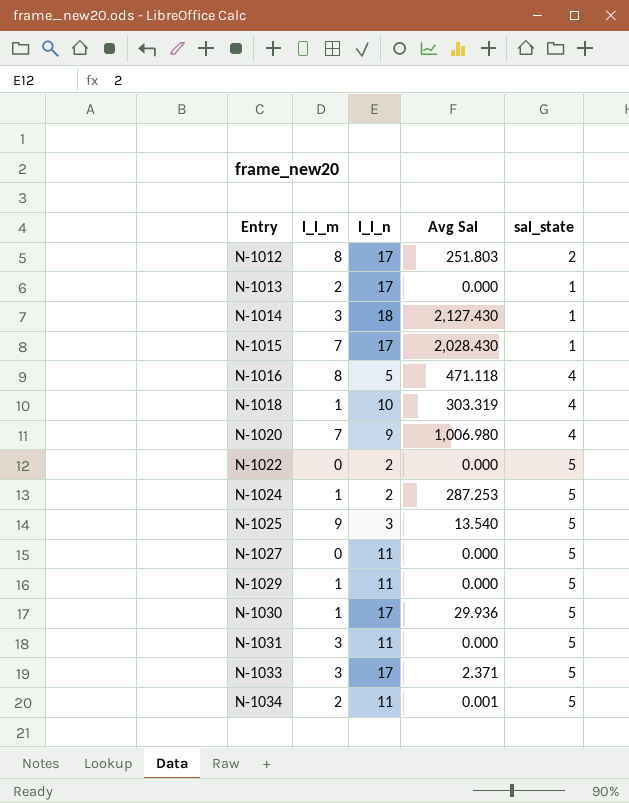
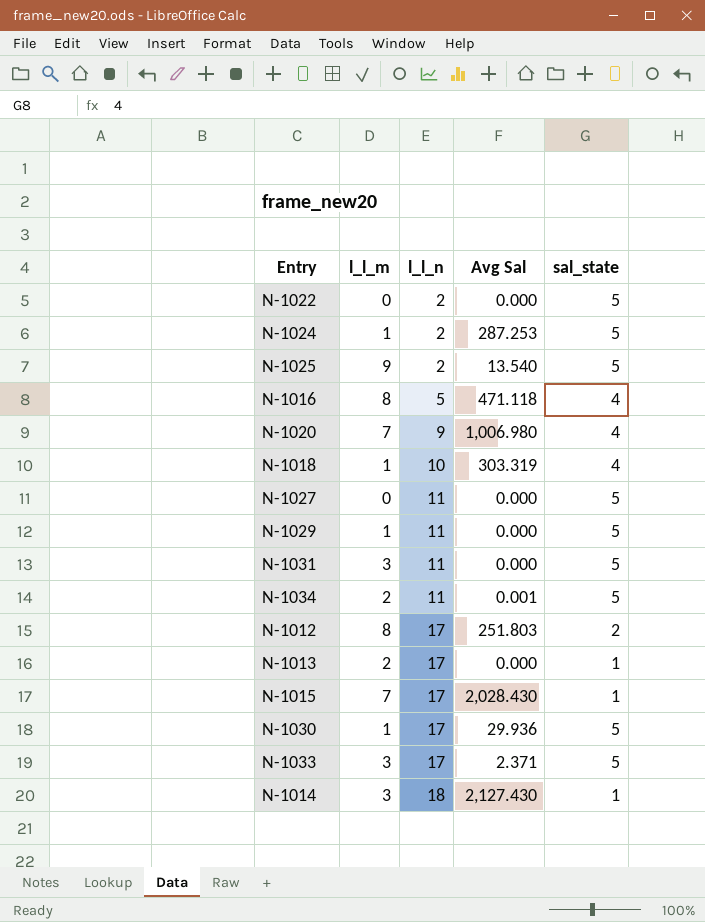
row order: Entry ascending -> l_l_n ascending
N-1025 | l_l_n: 3 -> 2

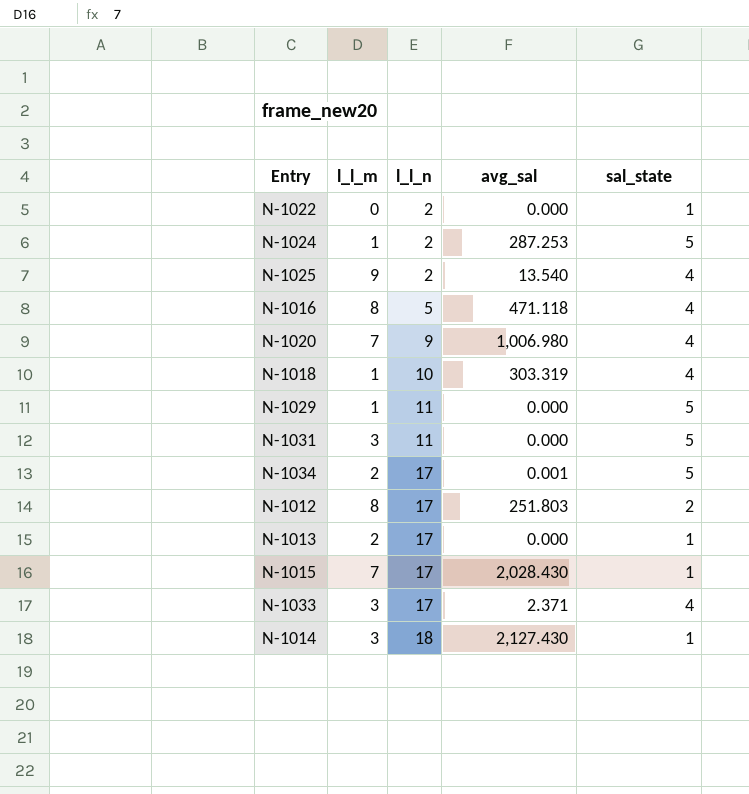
column name: Avg Sal -> avg_sal
row N-1027: 0 | 11 | 0.000 | 5 -> none
row N-1030: 1 | 17 | 29.936 | 5 -> none
N-1022 | sal_state: 5 -> 1
N-1025 | sal_state: 5 -> 4
N-1034 | l_l_n: 11 -> 17
N-1033 | sal_state: 5 -> 4

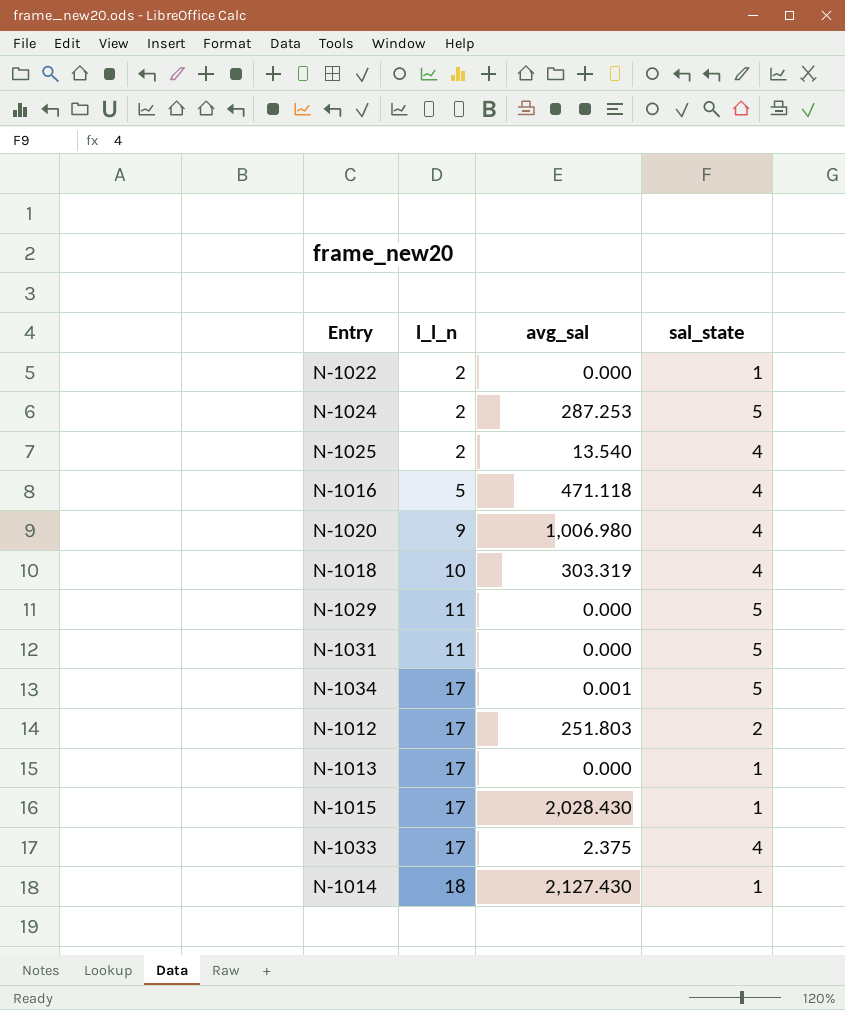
column l_l_m | position: 2 -> none
N-1033 | avg_sal: 2.371 -> 2.375

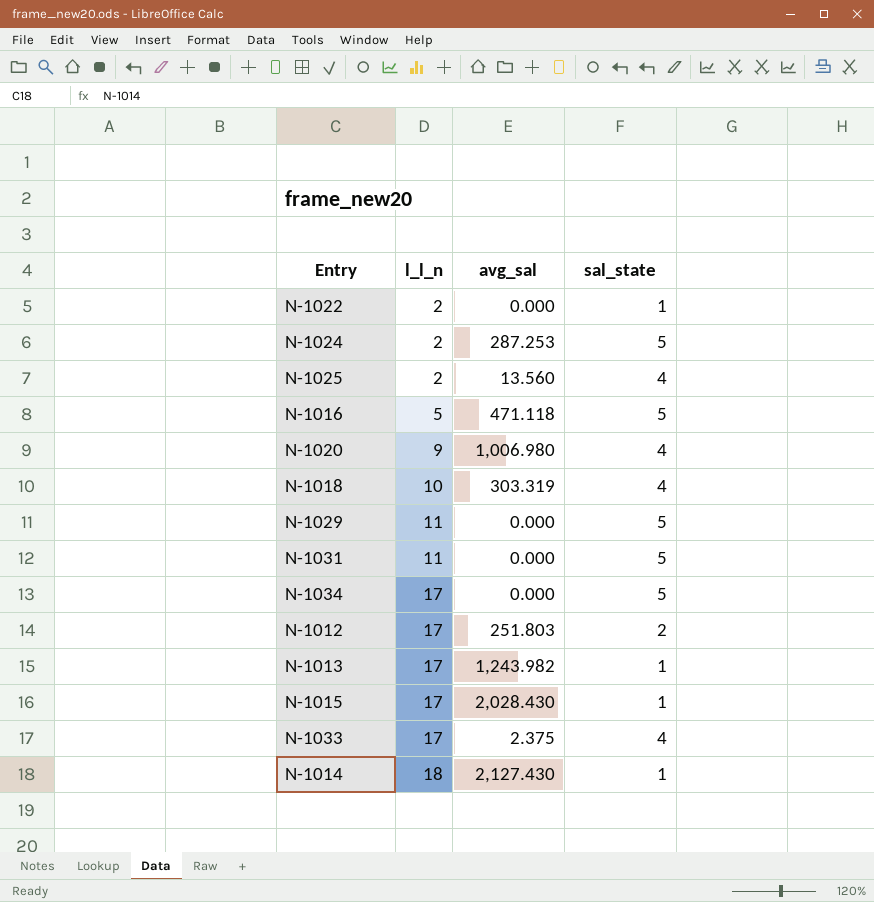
N-1025 | avg_sal: 13.540 -> 13.560
N-1016 | sal_state: 4 -> 5
N-1034 | avg_sal: 0.001 -> 0.000
N-1013 | avg_sal: 0.000 -> 1,243.982

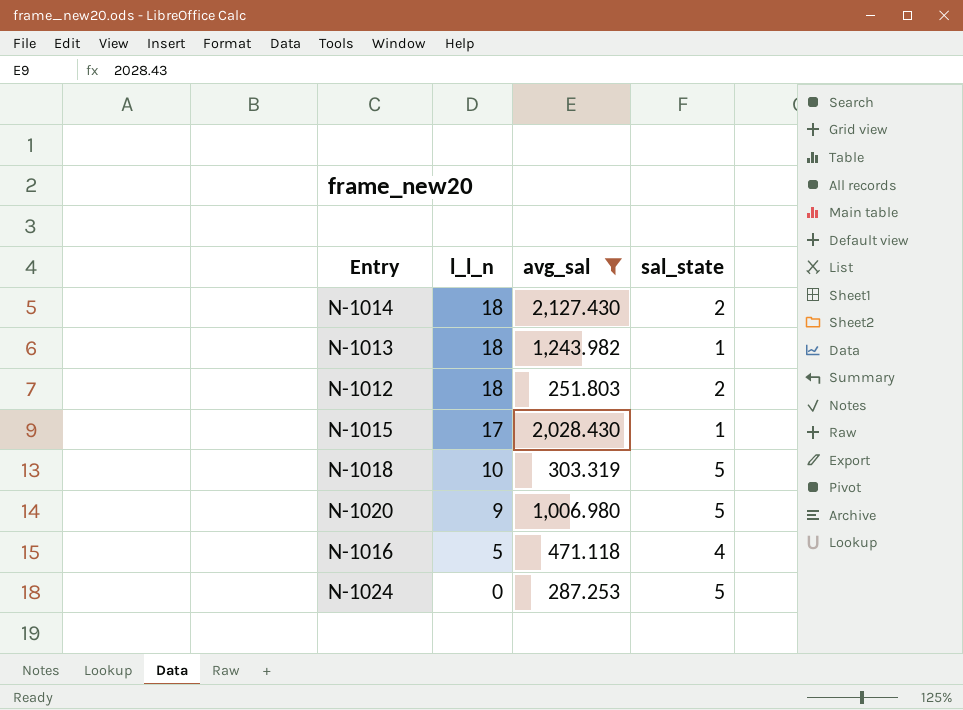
filter: none -> avg_sal >= 251.803
row order: l_l_n ascending -> l_l_n descending
N-1014 | sal_state: 1 -> 2
N-1013 | l_l_n: 17 -> 18
N-1012 | l_l_n: 17 -> 18
N-1018 | sal_state: 4 -> 5
N-1020 | sal_state: 4 -> 5
N-1016 | sal_state: 5 -> 4
N-1024 | l_l_n: 2 -> 0

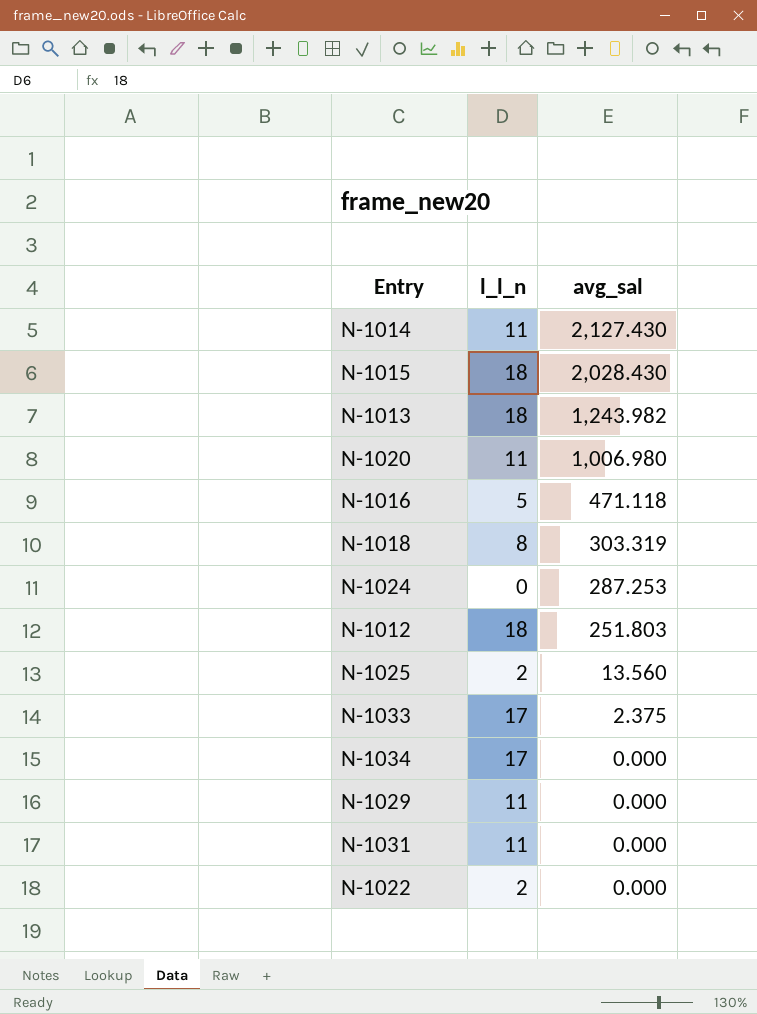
filter: avg_sal >= 251.803 -> none
row order: l_l_n descending -> avg_sal descending
column sal_state | position: 4 -> none
N-1014 | l_l_n: 18 -> 11
N-1015 | l_l_n: 17 -> 18
N-1020 | l_l_n: 9 -> 11
N-1018 | l_l_n: 10 -> 8

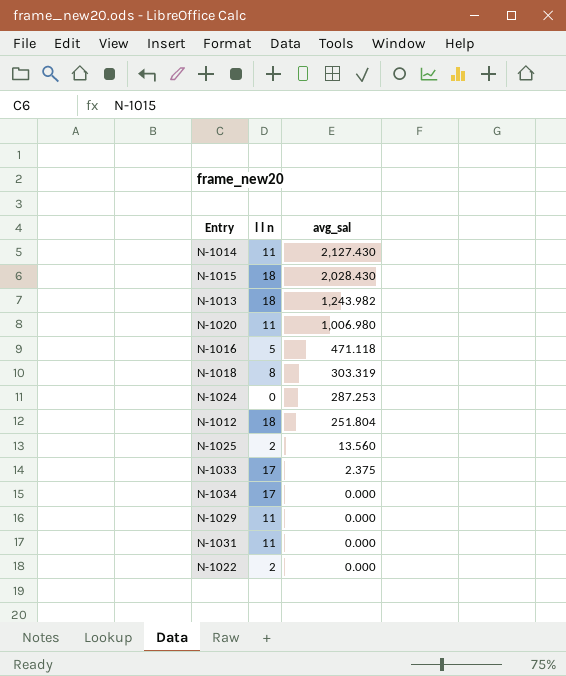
column name: l_l_n -> l l n
N-1012 | avg_sal: 251.803 -> 251.804

